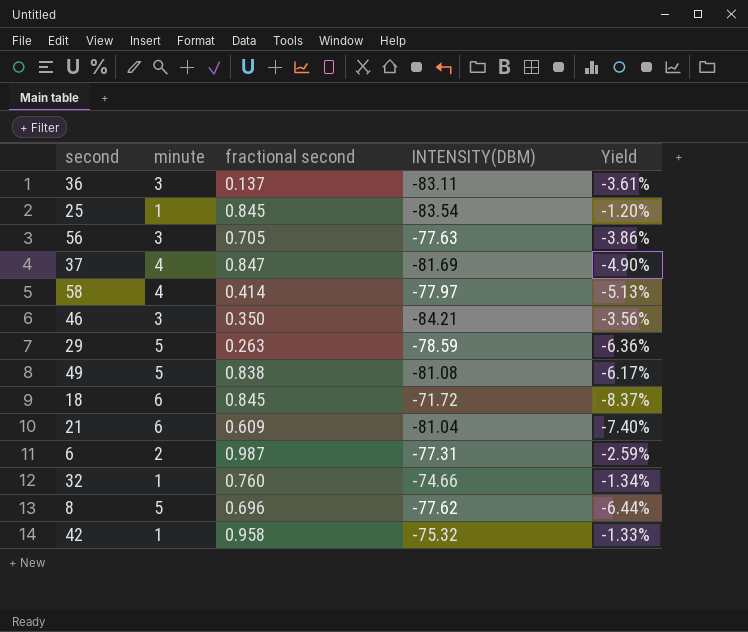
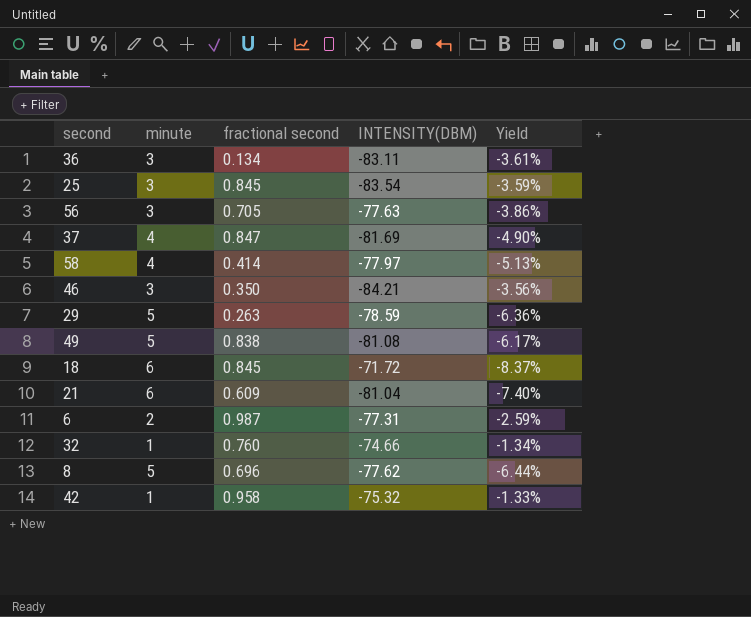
36 | fractional second: 0.137 -> 0.134
25 | minute: 1 -> 3
25 | Yield: -1.20% -> -3.59%

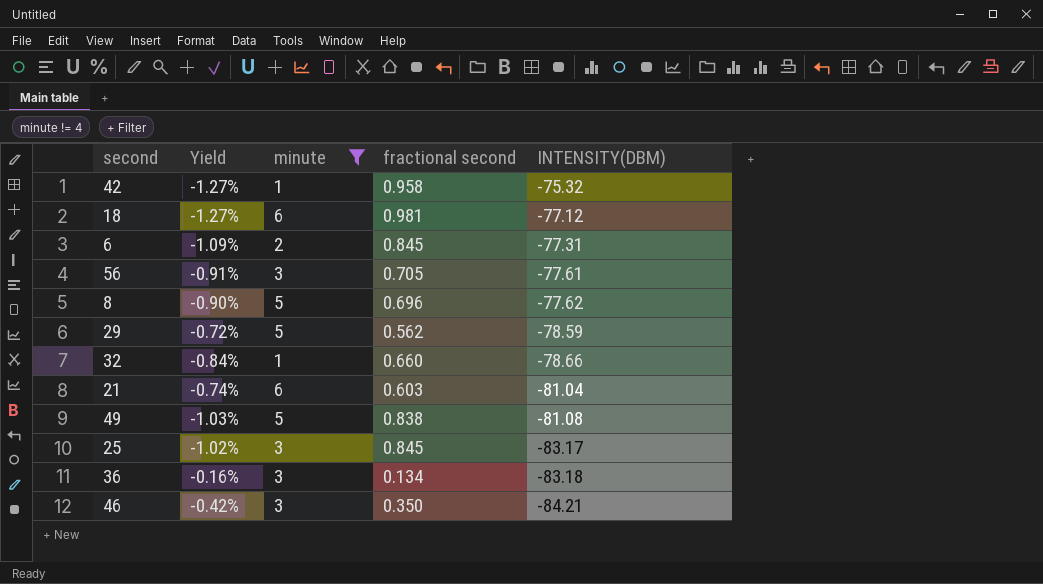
filter: none -> minute != 4
row order: none -> INTENSITY(DBM) descending
column Yield | formula: [minute] / [INTENSITY(DBM)] -> [fractional second] / [INTENSITY(DBM)]
column Yield | position: 5 -> 2
18 | fractional second: 0.845 -> 0.981
18 | INTENSITY(DBM): -71.72 -> -77.12
6 | fractional second: 0.987 -> 0.845
56 | INTENSITY(DBM): -77.63 -> -77.61
29 | fractional second: 0.263 -> 0.562
32 | fractional second: 0.760 -> 0.660
32 | INTENSITY(DBM): -74.66 -> -78.66
21 | fractional second: 0.609 -> 0.603
25 | INTENSITY(DBM): -83.54 -> -83.17
36 | INTENSITY(DBM): -83.11 -> -83.18

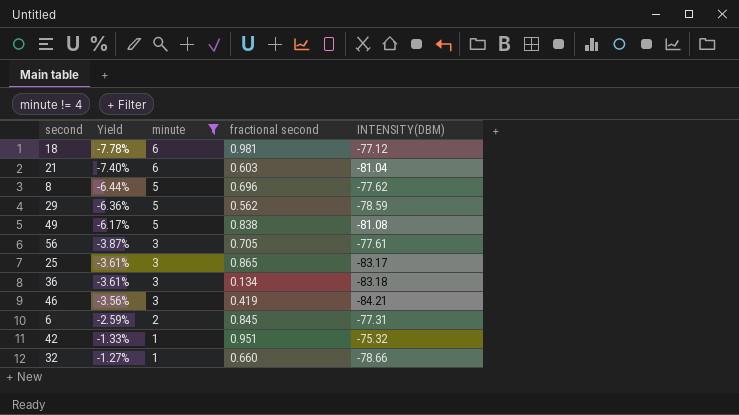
row order: INTENSITY(DBM) descending -> Yield ascending
column Yield | formula: [fractional second] / [INTENSITY(DBM)] -> [minute] / [INTENSITY(DBM)]
25 | fractional second: 0.845 -> 0.865
46 | fractional second: 0.350 -> 0.419
42 | fractional second: 0.958 -> 0.951

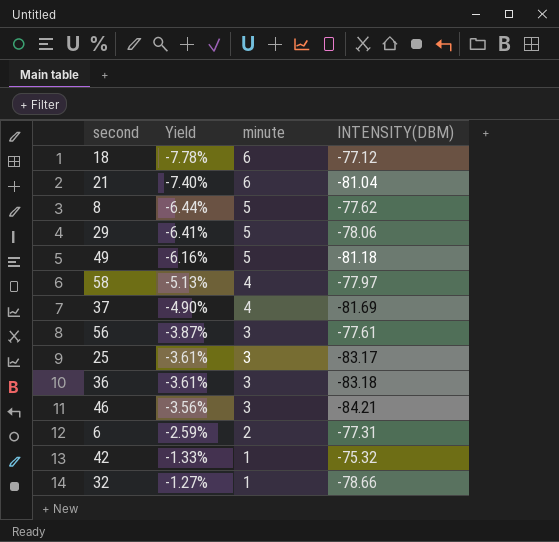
filter: minute != 4 -> none
column fractional second | position: 4 -> none
29 | Yield: -6.36% -> -6.41%
29 | INTENSITY(DBM): -78.59 -> -78.06
49 | Yield: -6.17% -> -6.16%
49 | INTENSITY(DBM): -81.08 -> -81.18

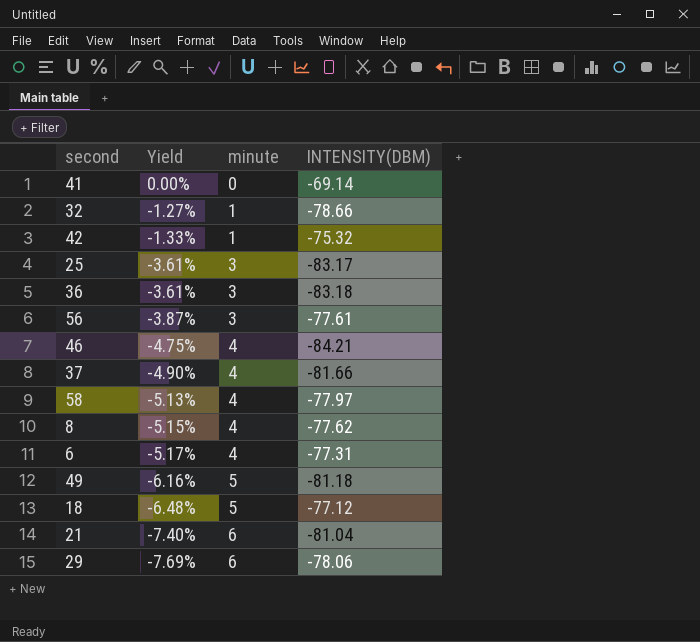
row order: Yield ascending -> Yield descending
row 41: none -> 0.00% | 0 | -69.14
46 | Yield: -3.56% -> -4.75%
46 | minute: 3 -> 4
37 | INTENSITY(DBM): -81.69 -> -81.66
8 | Yield: -6.44% -> -5.15%
8 | minute: 5 -> 4
6 | Yield: -2.59% -> -5.17%
6 | minute: 2 -> 4
18 | Yield: -7.78% -> -6.48%
18 | minute: 6 -> 5
29 | Yield: -6.41% -> -7.69%
29 | minute: 5 -> 6

